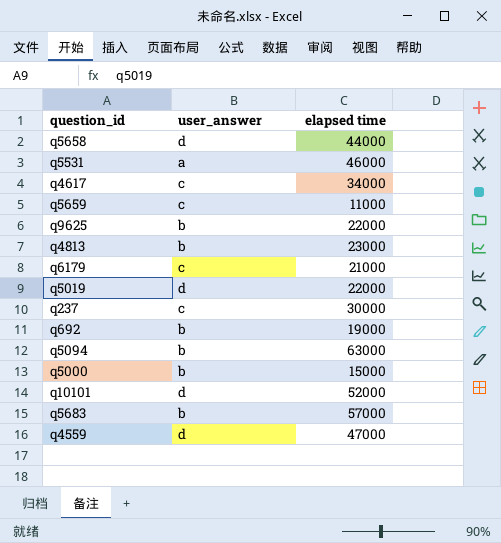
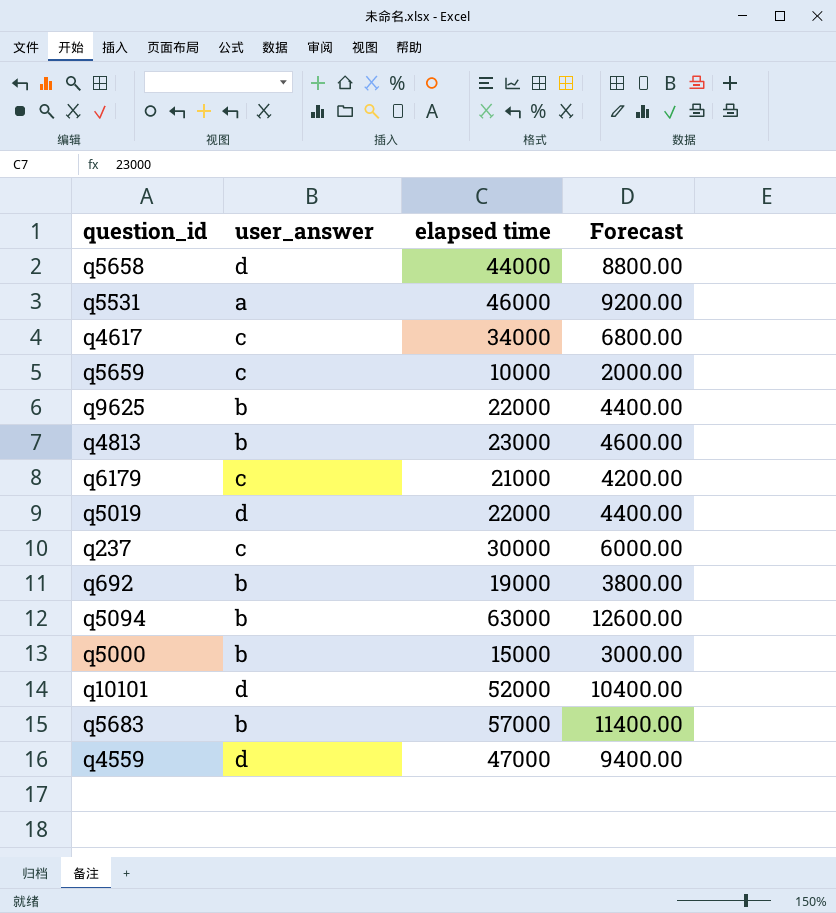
column Forecast | formula: none -> [elapsed time] * 0.2
q5659 | elapsed time: 11000 -> 10000

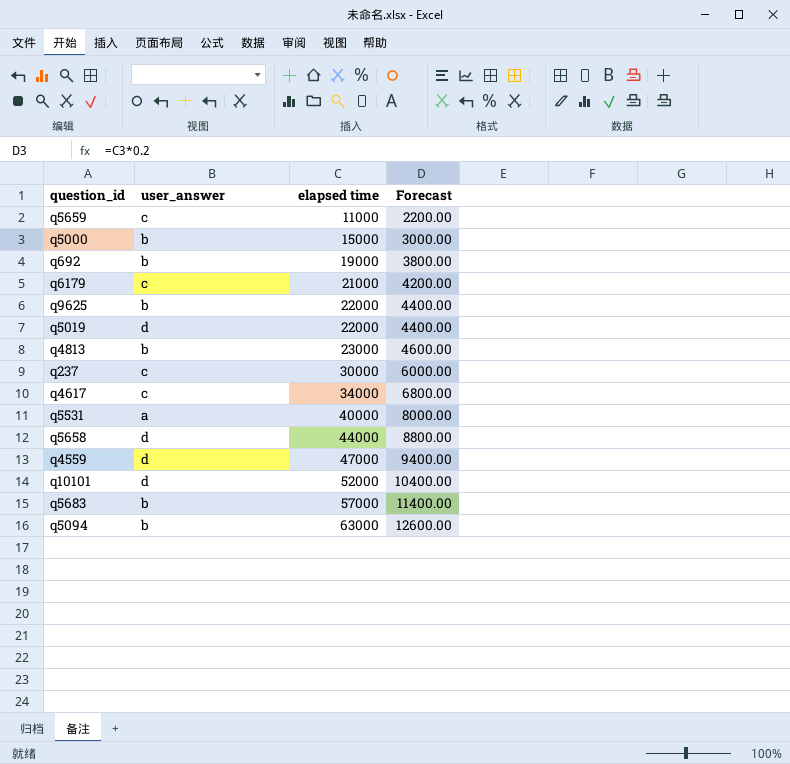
row order: none -> elapsed time ascending
q5659 | elapsed time: 10000 -> 11000
q5659 | Forecast: 2000.00 -> 2200.00
q5531 | elapsed time: 46000 -> 40000
q5531 | Forecast: 9200.00 -> 8000.00

